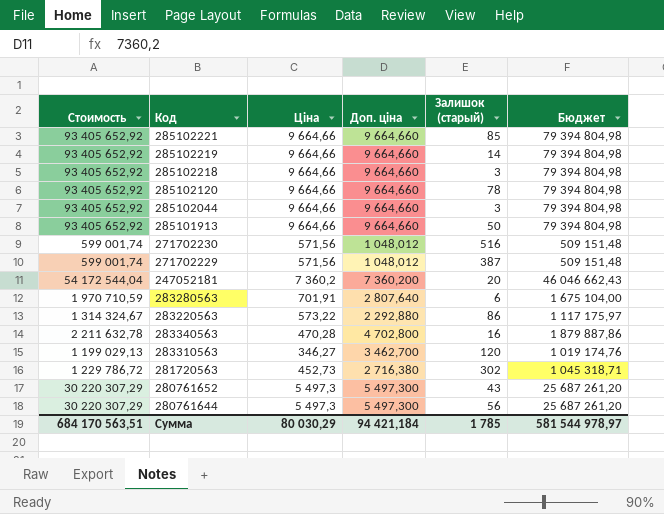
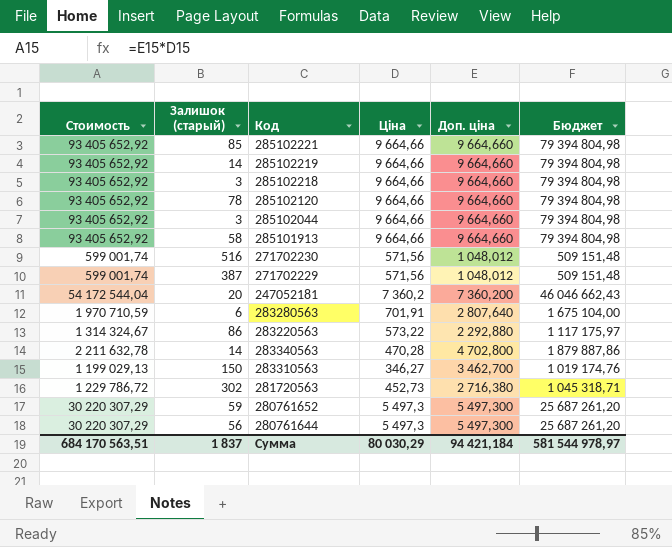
column Залишок (старый) | position: 5 -> 2
285101913 | Залишок (старый): 50 -> 58
283340563 | Залишок (старый): 16 -> 14
283310563 | Залишок (старый): 120 -> 150
280761652 | Залишок (старый): 43 -> 59
Сумма | Залишок (старый): 1 785 -> 1 837

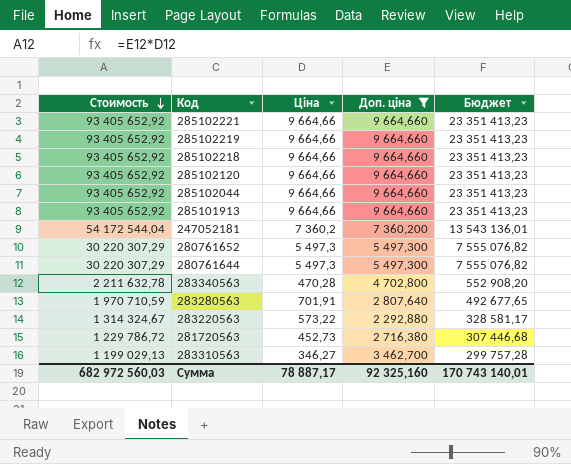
filter: none -> Доп. ціна != 1 048,012
row order: none -> Стоимость descending
column Залишок (старый) | position: 2 -> none
column Бюджет | formula: [Стоимость] * 0,85 -> [Стоимость] * 0,25
Сумма | Стоимость: 684 170 563,51 -> 682 972 560,03
Сумма | Ціна: 80 030,29 -> 78 887,17
Сумма | Доп. ціна: 94 421,184 -> 92 325,160
Сумма | Бюджет: 581 544 978,97 -> 170 743 140,01

